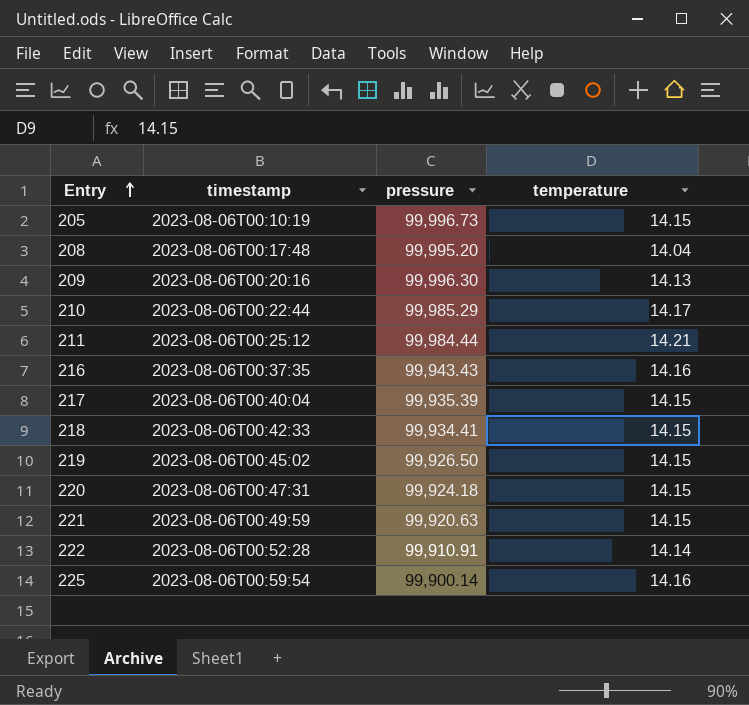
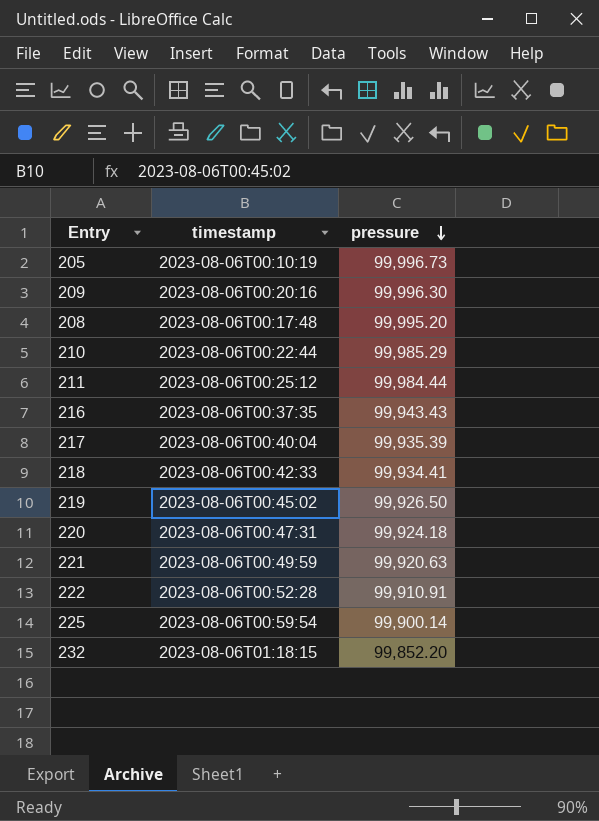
row order: Entry ascending -> pressure descending
column temperature | position: 4 -> none
row 232: none -> 2023-08-06T01:18:15 | 99,852.20

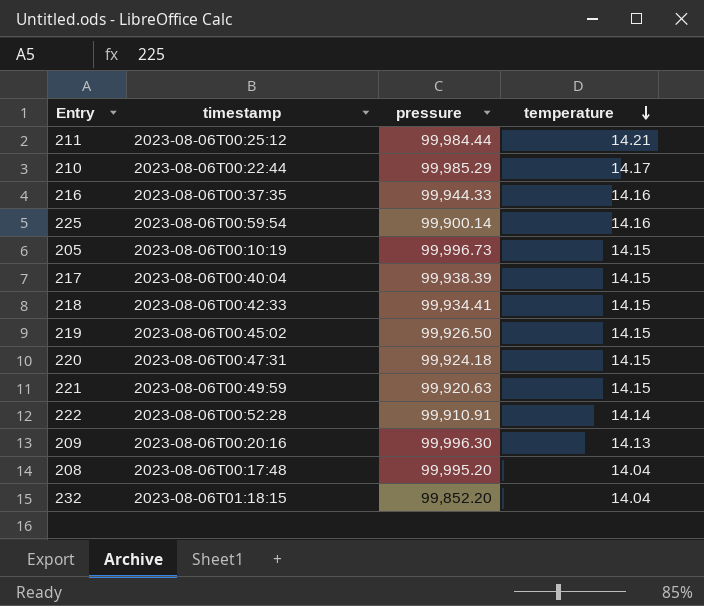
row order: pressure descending -> temperature descending
column temperature | position: none -> 4
216 | pressure: 99,943.43 -> 99,944.33
217 | pressure: 99,935.39 -> 99,938.39

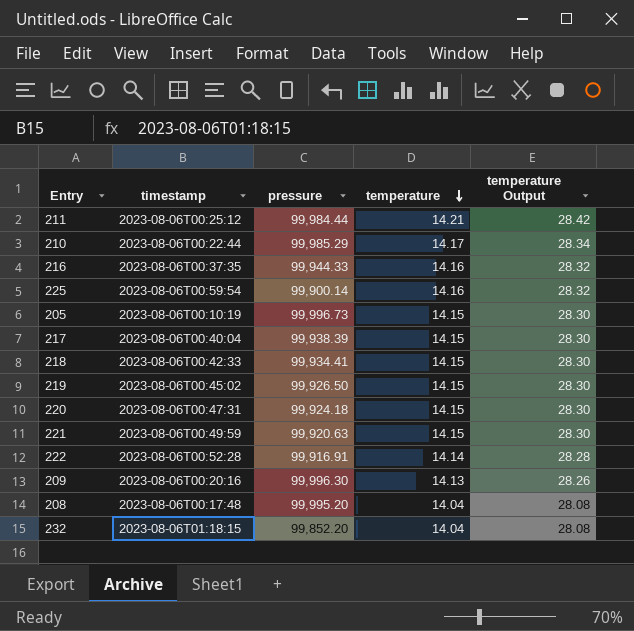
column temperature Output | formula: none -> [temperature] * 2
222 | pressure: 99,910.91 -> 99,916.91

